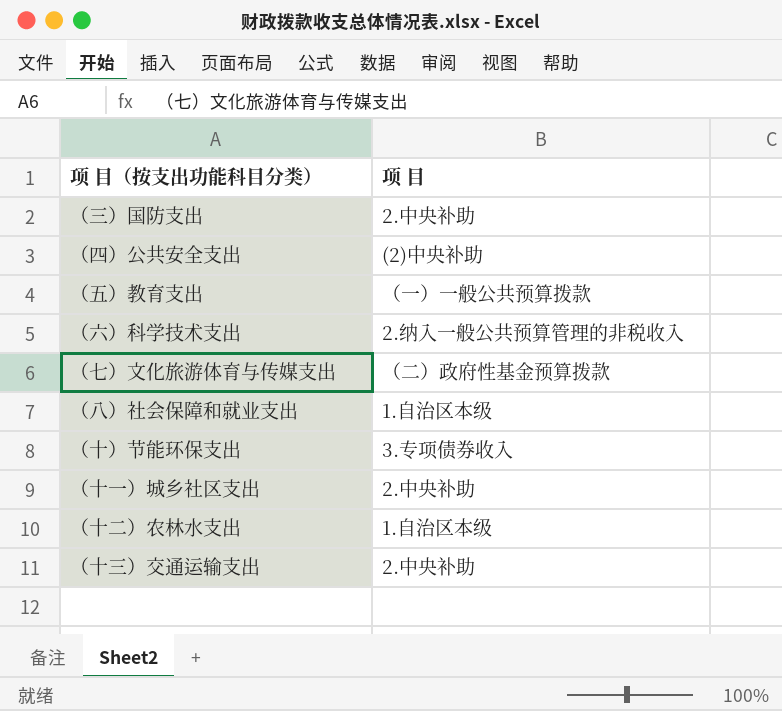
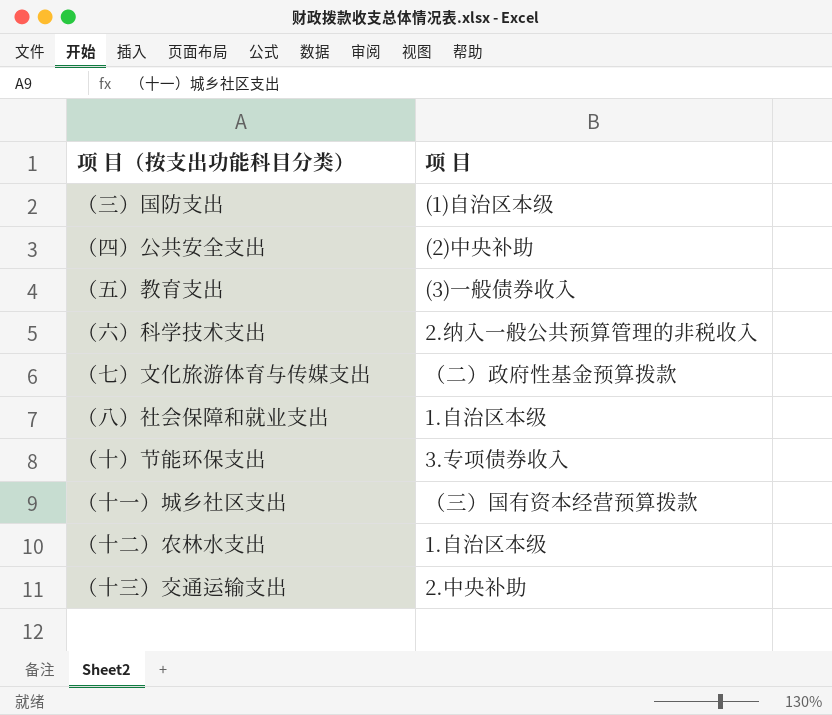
（三）国防支出 | 项 目: 2.中央补助 -> (1)自治区本级
（五）教育支出 | 项 目: （一）一般公共预算拨款 -> (3)一般债券收入
（十一）城乡社区支出 | 项 目: 2.中央补助 -> （三）国有资本经营预算拨款

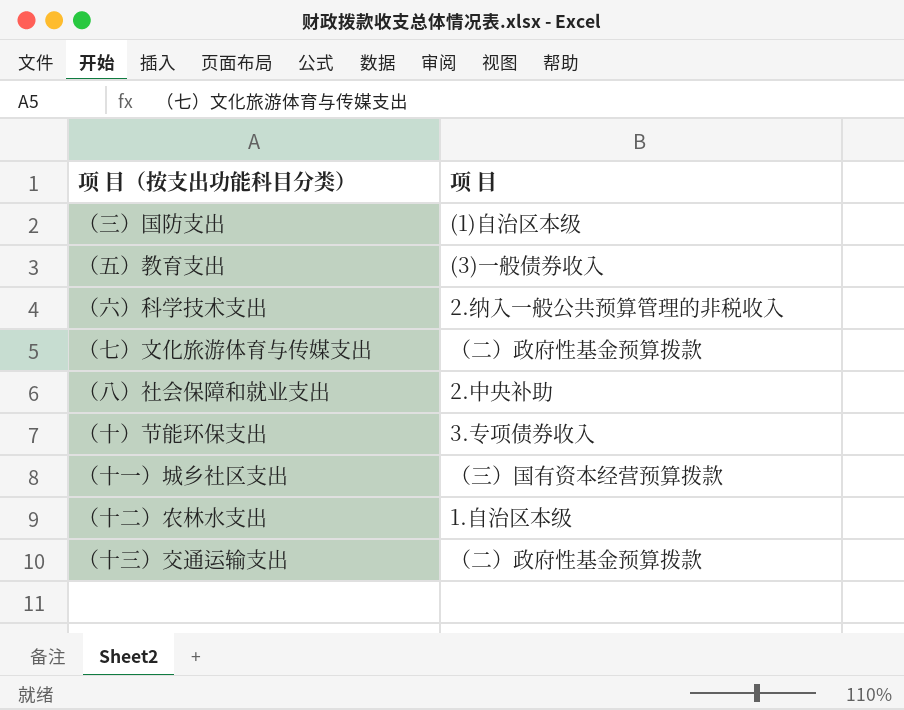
row （四）公共安全支出: (2)中央补助 -> none
（八）社会保障和就业支出 | 项 目: 1.自治区本级 -> 2.中央补助
（十三）交通运输支出 | 项 目: 2.中央补助 -> （二）政府性基金预算拨款

